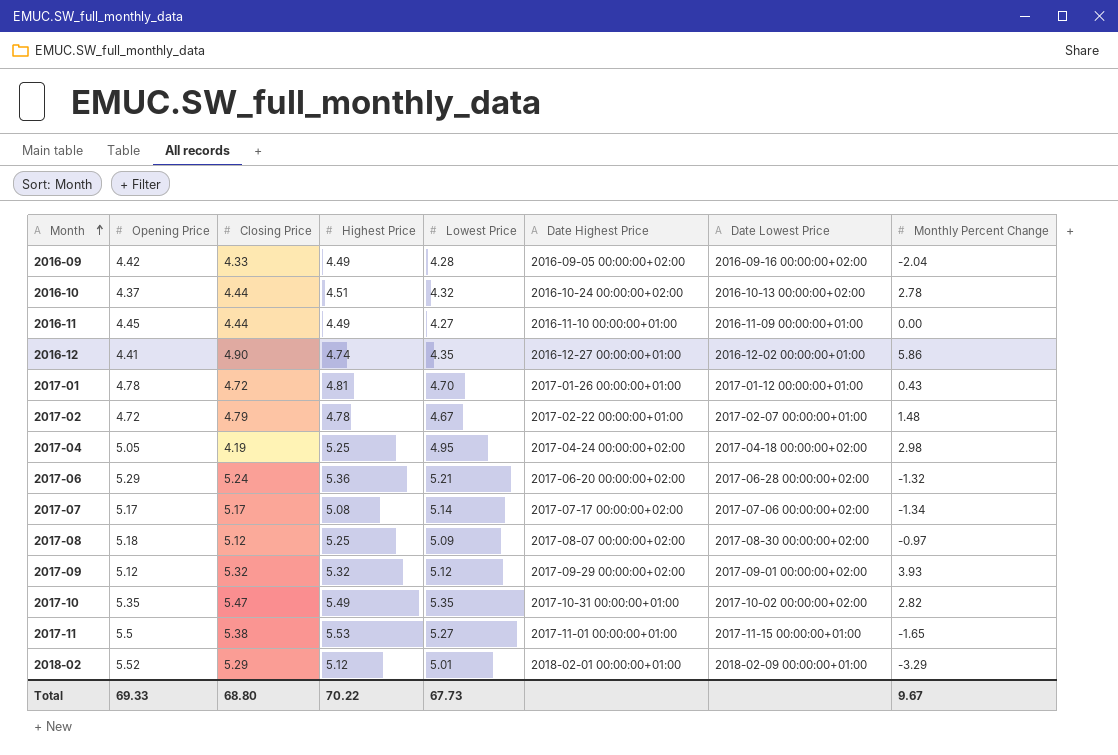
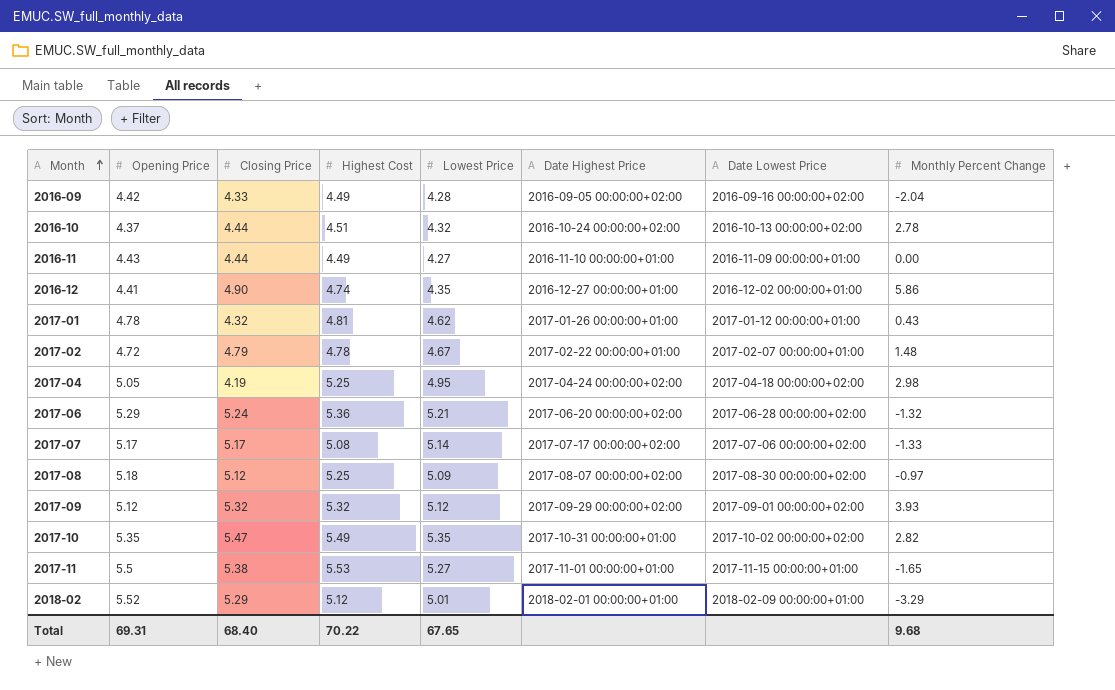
column name: Highest Price -> Highest Cost
2016-11 | Opening Price: 4.45 -> 4.43
2017-01 | Closing Price: 4.72 -> 4.32
2017-01 | Lowest Price: 4.70 -> 4.62
2017-07 | Monthly Percent Change: -1.34 -> -1.33
Total | Opening Price: 69.33 -> 69.31
Total | Closing Price: 68.80 -> 68.40
Total | Lowest Price: 67.73 -> 67.65
Total | Monthly Percent Change: 9.67 -> 9.68

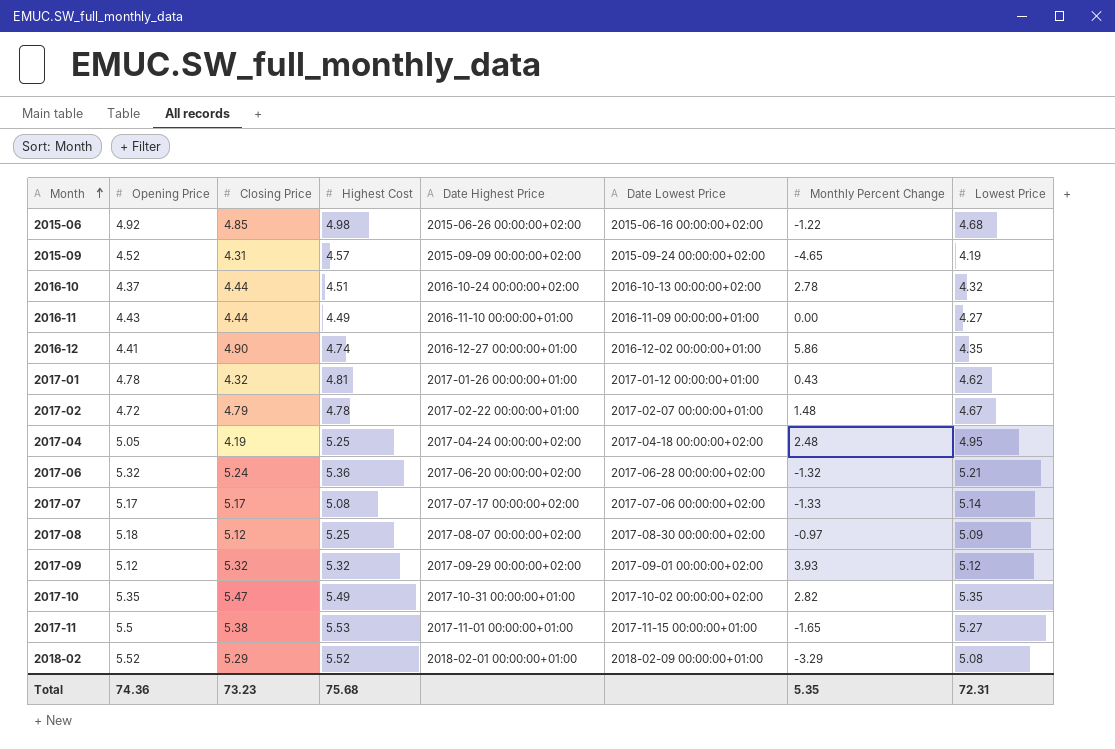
column Lowest Price | position: 5 -> 8
row 2016-09: 4.42 | 4.33 | 4.49 | 4.28 | 2016-09-05 00:00:00+02:00 | 2016-09-16 00:00:00+02:00 | -2.04 -> none
row 2015-06: none -> 4.92 | 4.85 | 4.98 | 2015-06-26 00:00:00+02:00 | 2015-06-16 00:00:00+02:00 | -1.22 | 4.68
row 2015-09: none -> 4.52 | 4.31 | 4.57 | 2015-09-09 00:00:00+02:00 | 2015-09-24 00:00:00+02:00 | -4.65 | 4.19
2017-04 | Monthly Percent Change: 2.98 -> 2.48
2017-06 | Opening Price: 5.29 -> 5.32
2018-02 | Highest Cost: 5.12 -> 5.52
2018-02 | Lowest Price: 5.01 -> 5.08
Total | Opening Price: 69.31 -> 74.36
Total | Closing Price: 68.40 -> 73.23
Total | Highest Cost: 70.22 -> 75.68
Total | Monthly Percent Change: 9.68 -> 5.35
Total | Lowest Price: 67.65 -> 72.31

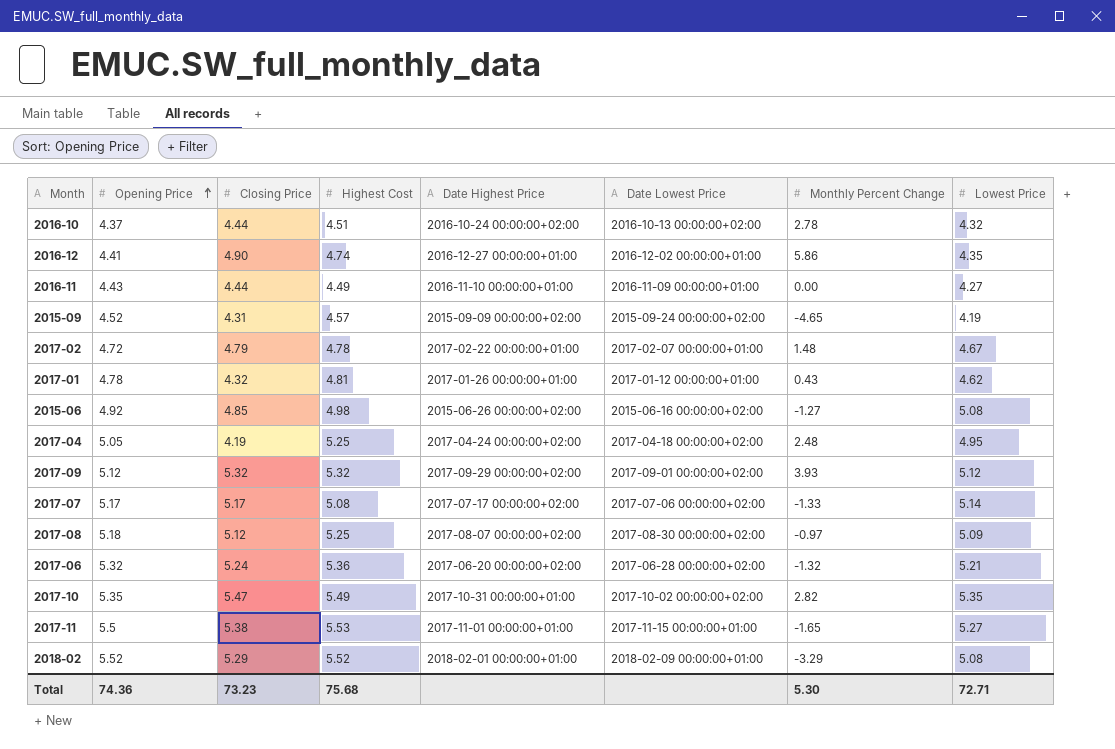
row order: Month ascending -> Opening Price ascending
2015-06 | Monthly Percent Change: -1.22 -> -1.27
2015-06 | Lowest Price: 4.68 -> 5.08
Total | Monthly Percent Change: 5.35 -> 5.30
Total | Lowest Price: 72.31 -> 72.71

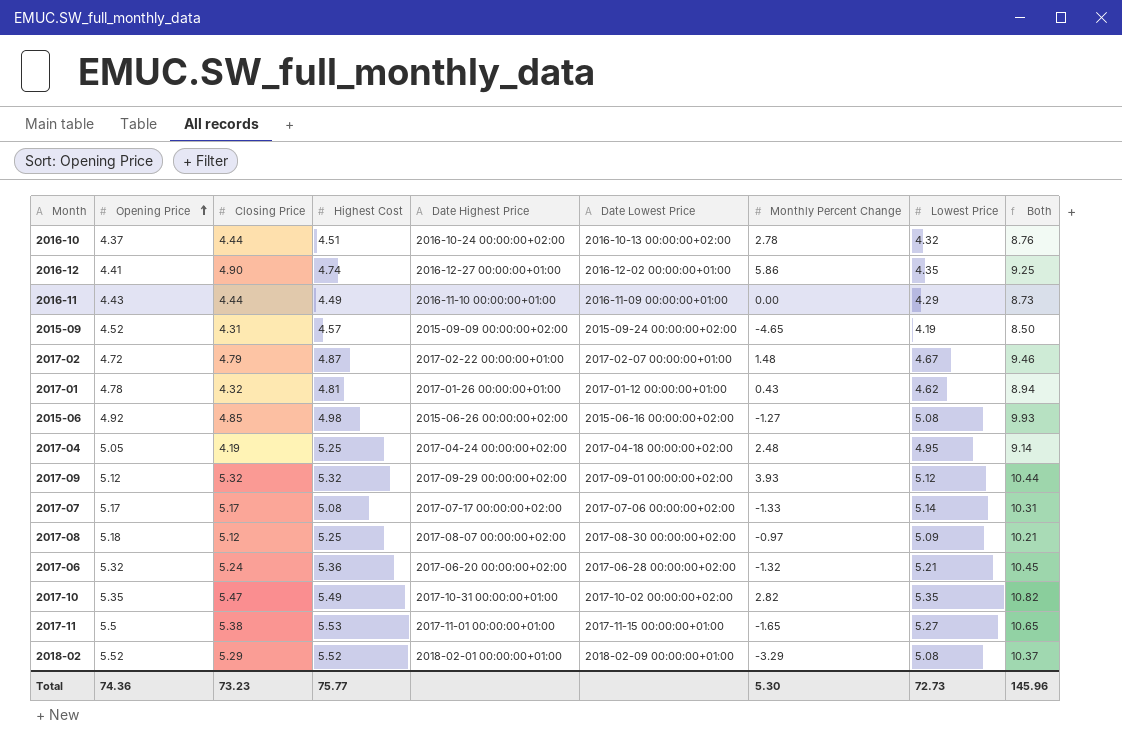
column Both | formula: none -> [Closing Price] + [Lowest Price]
2016-11 | Lowest Price: 4.27 -> 4.29
2017-02 | Highest Cost: 4.78 -> 4.87
Total | Highest Cost: 75.68 -> 75.77
Total | Lowest Price: 72.71 -> 72.73

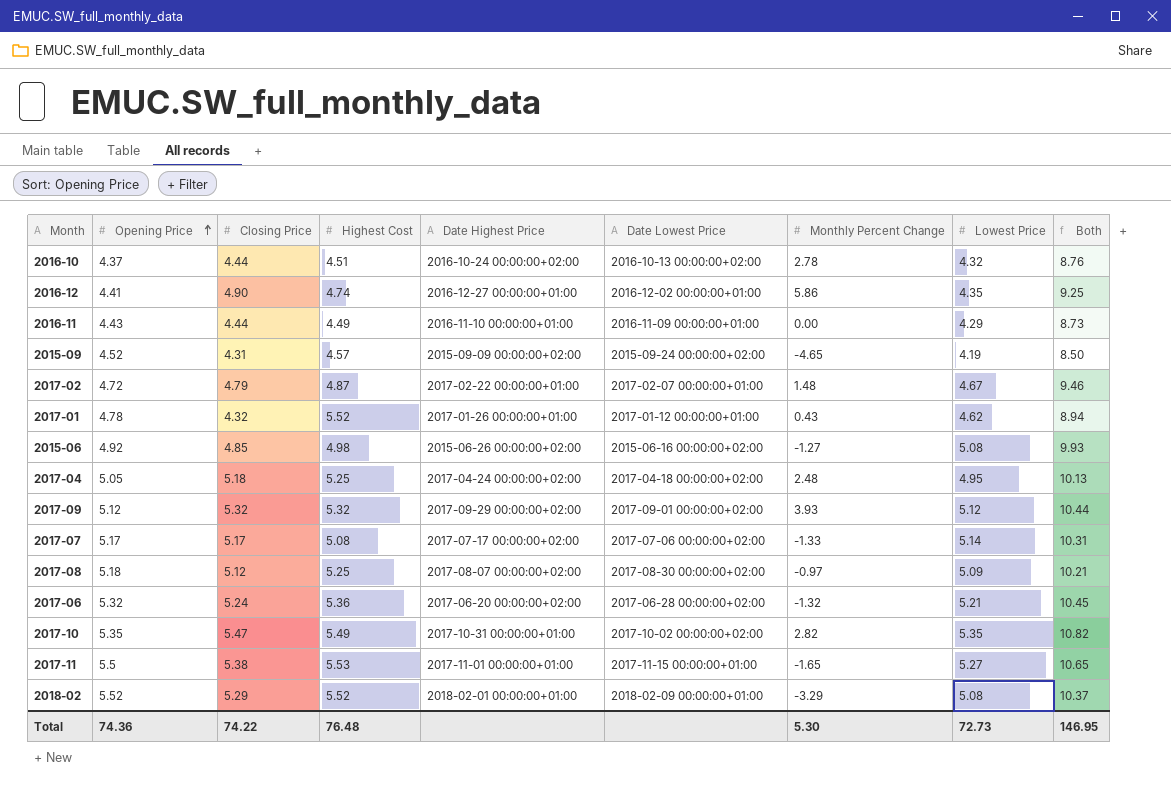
2017-01 | Highest Cost: 4.81 -> 5.52
2017-04 | Closing Price: 4.19 -> 5.18
2017-04 | Both: 9.14 -> 10.13
Total | Closing Price: 73.23 -> 74.22
Total | Highest Cost: 75.77 -> 76.48
Total | Both: 145.96 -> 146.95

